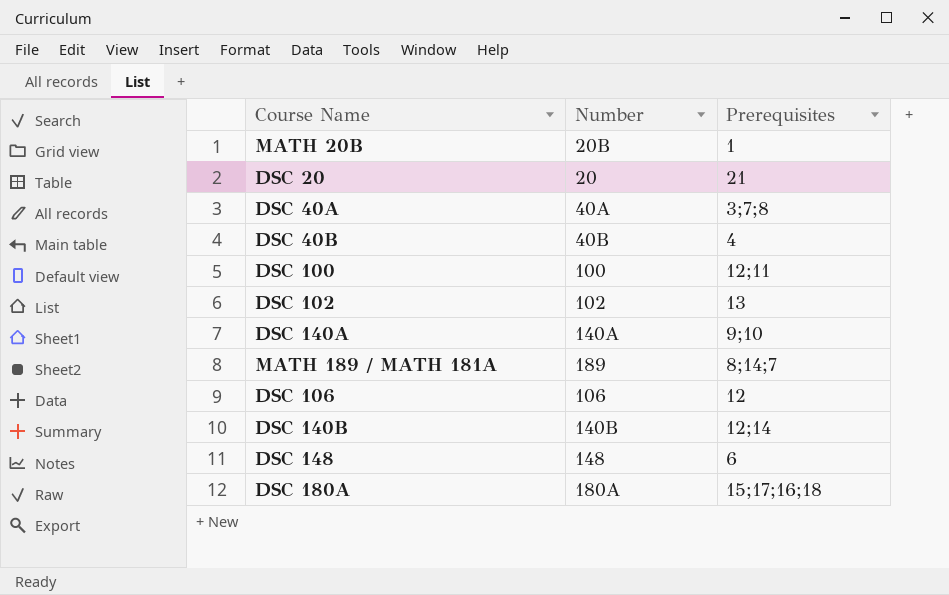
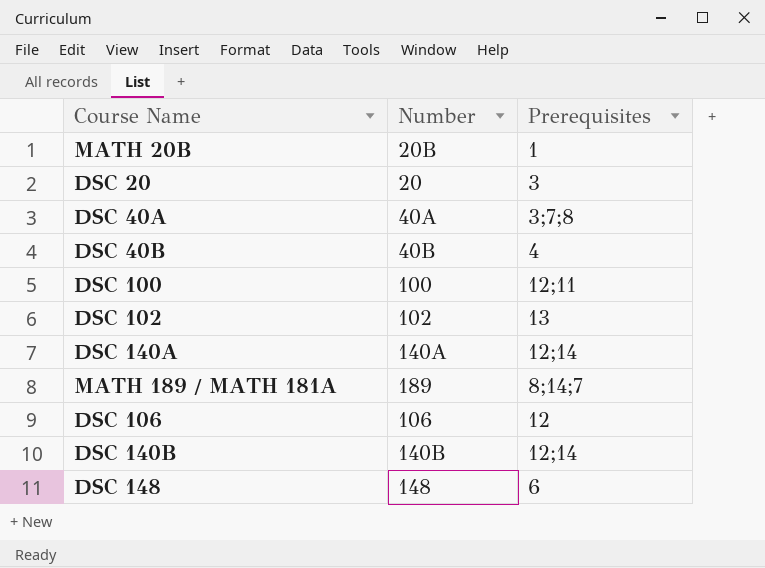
row DSC 180A: 180A | 15;17;16;18 -> none
DSC 20 | Prerequisites: 21 -> 3
DSC 140A | Prerequisites: 9;10 -> 12;14

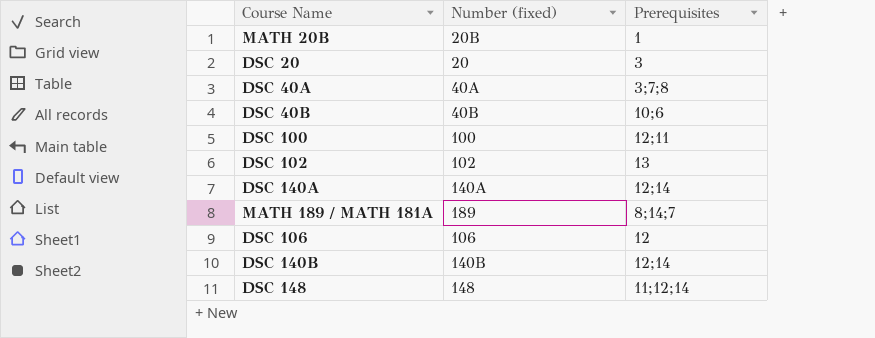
column name: Number -> Number (fixed)
DSC 40B | Prerequisites: 4 -> 10;6
DSC 148 | Prerequisites: 6 -> 11;12;14

